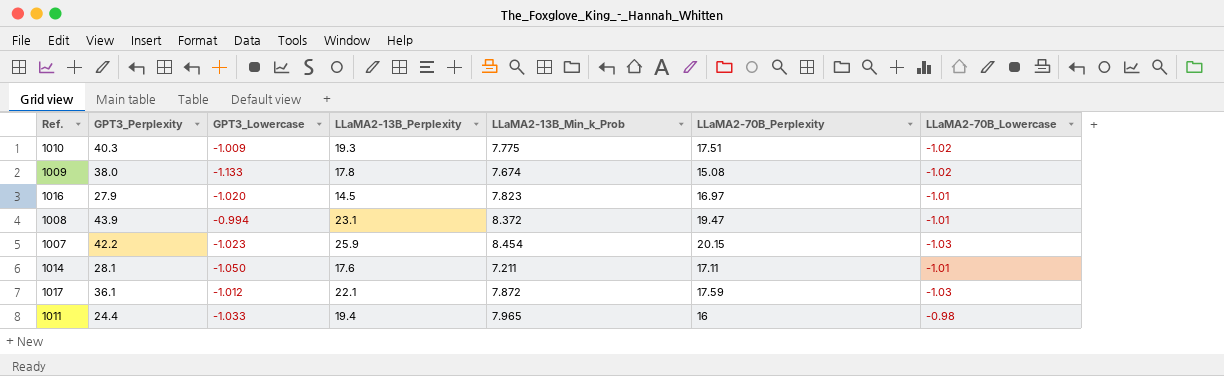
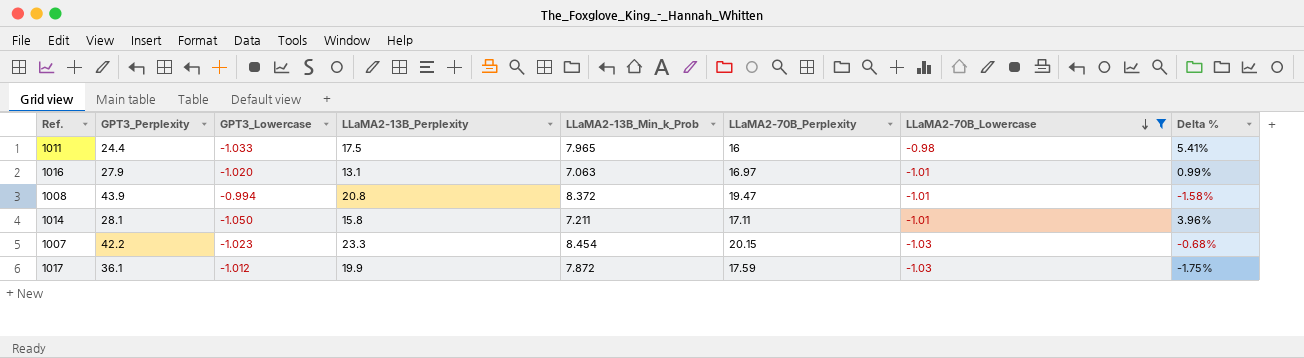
filter: none -> LLaMA2-70B_Lowercase != -1.02
row order: none -> LLaMA2-70B_Lowercase descending
column Delta % | formula: none -> ([GPT3_Lowercase] - [LLaMA2-70B_Lowercase]) / [LLaMA2-70B_Lowercase]
1011 | LLaMA2-13B_Perplexity: 19.4 -> 17.5
1016 | LLaMA2-13B_Perplexity: 14.5 -> 13.1
1016 | LLaMA2-13B_Min_k_Prob: 7.823 -> 7.063
1008 | LLaMA2-13B_Perplexity: 23.1 -> 20.8
1014 | LLaMA2-13B_Perplexity: 17.6 -> 15.8
1007 | LLaMA2-13B_Perplexity: 25.9 -> 23.3
1017 | LLaMA2-13B_Perplexity: 22.1 -> 19.9

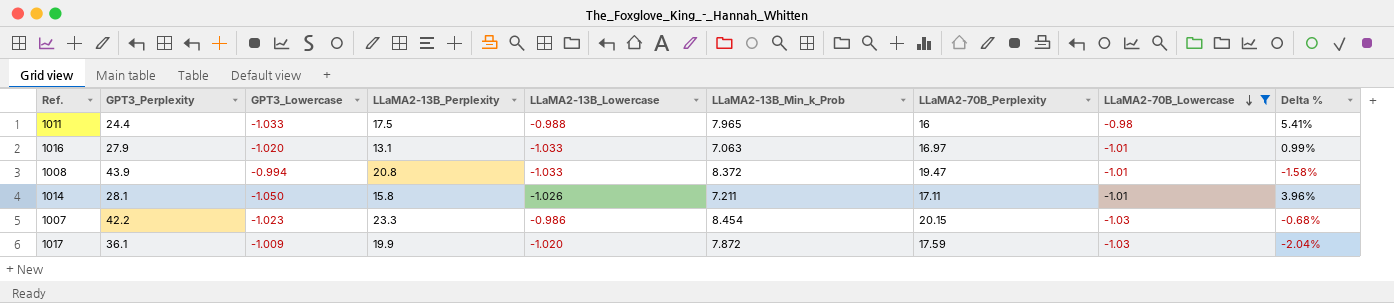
column LLaMA2-13B_Lowercase | position: none -> 5
1017 | GPT3_Lowercase: -1.012 -> -1.009
1017 | Delta %: -1.75% -> -2.04%

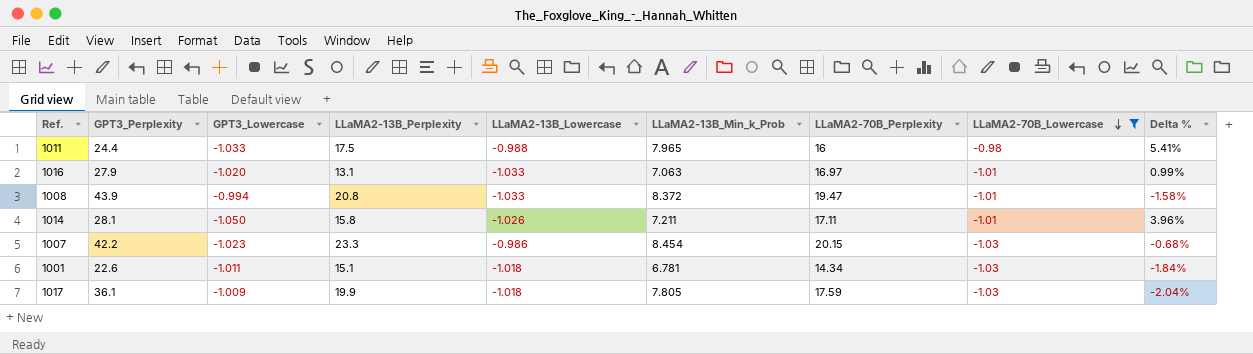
row 1001: none -> 22.6 | -1.011 | 15.1 | -1.018 | 6.781 | 14.34 | -1.03 | -1.84%
1017 | LLaMA2-13B_Lowercase: -1.020 -> -1.018
1017 | LLaMA2-13B_Min_k_Prob: 7.872 -> 7.805

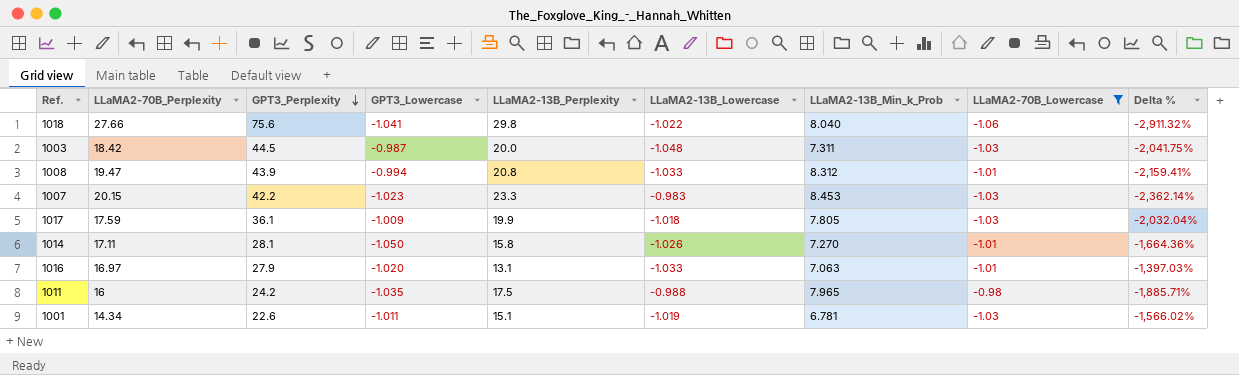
row order: LLaMA2-70B_Lowercase descending -> GPT3_Perplexity descending
column LLaMA2-70B_Perplexity | position: 7 -> 2
column Delta % | formula: ([GPT3_Lowercase] - [LLaMA2-70B_Lowercase]) / [LLaMA2-70B_Lowercase] -> ([LLaMA2-13B_Perplexity] - [LLaMA2-70B_Lowercase]) / [LLaMA2-70B_Lowercase]
row 1018: none -> 27.66 | 75.6 | -1.041 | 29.8 | -1.022 | 8.040 | -1.06 | -2,911.32%
row 1003: none -> 18.42 | 44.5 | -0.987 | 20.0 | -1.048 | 7.311 | -1.03 | -2,041.75%
1008 | LLaMA2-13B_Min_k_Prob: 8.372 -> 8.312
1007 | LLaMA2-13B_Lowercase: -0.986 -> -0.983
1007 | LLaMA2-13B_Min_k_Prob: 8.454 -> 8.453
1014 | LLaMA2-13B_Min_k_Prob: 7.211 -> 7.270
1011 | GPT3_Perplexity: 24.4 -> 24.2
1011 | GPT3_Lowercase: -1.033 -> -1.035
1001 | LLaMA2-13B_Lowercase: -1.018 -> -1.019

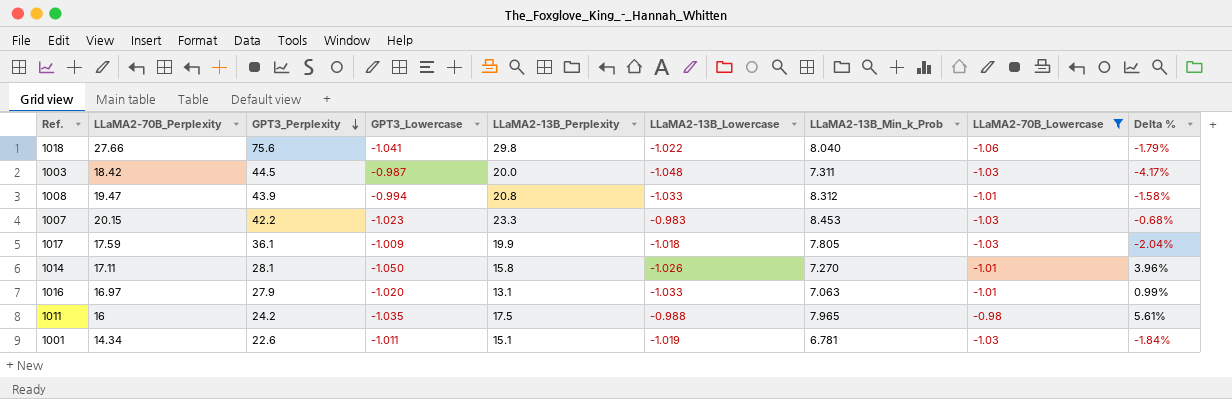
column Delta % | formula: ([LLaMA2-13B_Perplexity] - [LLaMA2-70B_Lowercase]) / [LLaMA2-70B_Lowercase] -> ([GPT3_Lowercase] - [LLaMA2-70B_Lowercase]) / [LLaMA2-70B_Lowercase]

